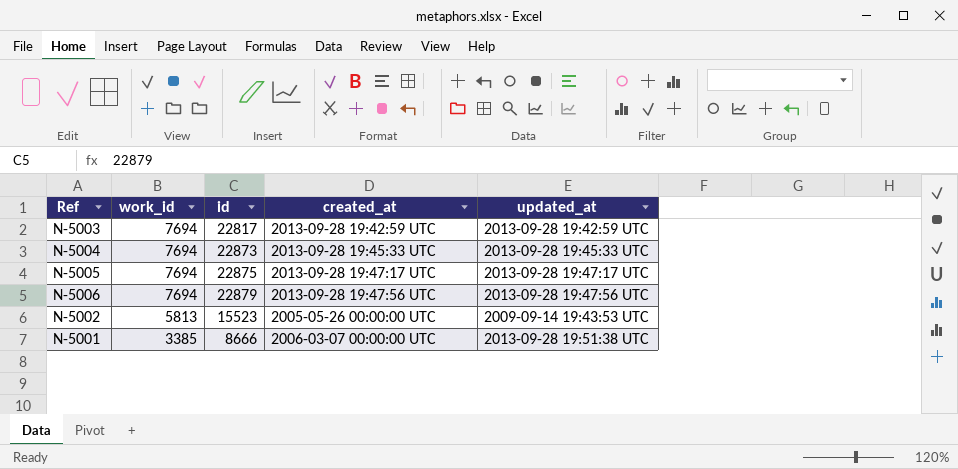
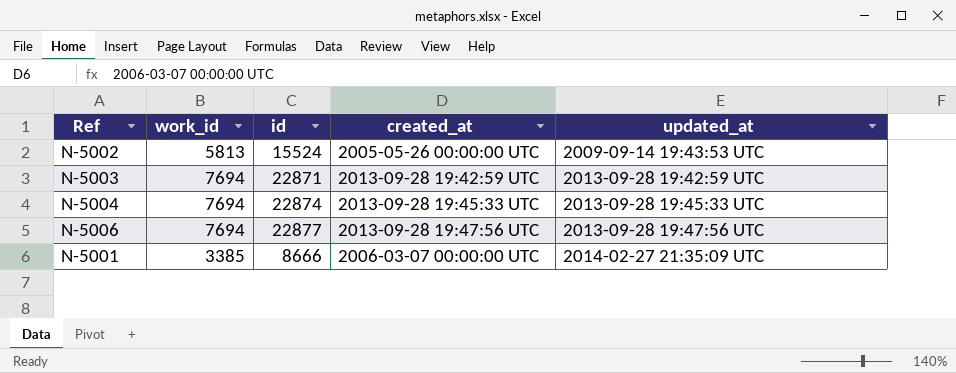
row order: work_id descending -> updated_at ascending
row N-5005: 7694 | 22875 | 2013-09-28 19:47:17 UTC | 2013-09-28 19:47:17 UTC -> none
N-5002 | id: 15523 -> 15524
N-5003 | id: 22817 -> 22871
N-5004 | id: 22873 -> 22874
N-5006 | id: 22879 -> 22877
N-5001 | updated_at: 2013-09-28 19:51:38 UTC -> 2014-02-27 21:35:09 UTC

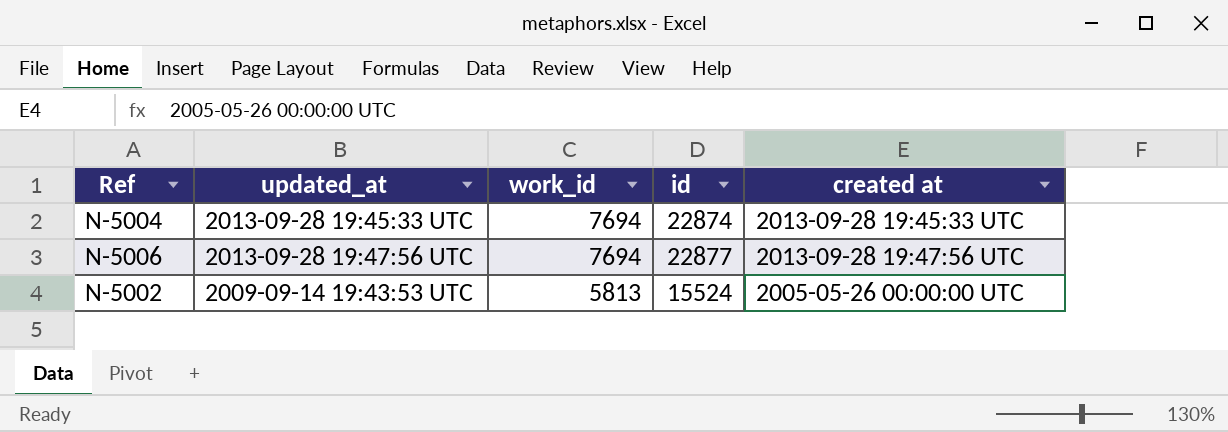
row order: updated_at ascending -> work_id descending
column updated_at | position: 5 -> 2
column name: created_at -> created at
row N-5003: 7694 | 22871 | 2013-09-28 19:42:59 UTC | 2013-09-28 19:42:59 UTC -> none
row N-5001: 3385 | 8666 | 2006-03-07 00:00:00 UTC | 2014-02-27 21:35:09 UTC -> none

